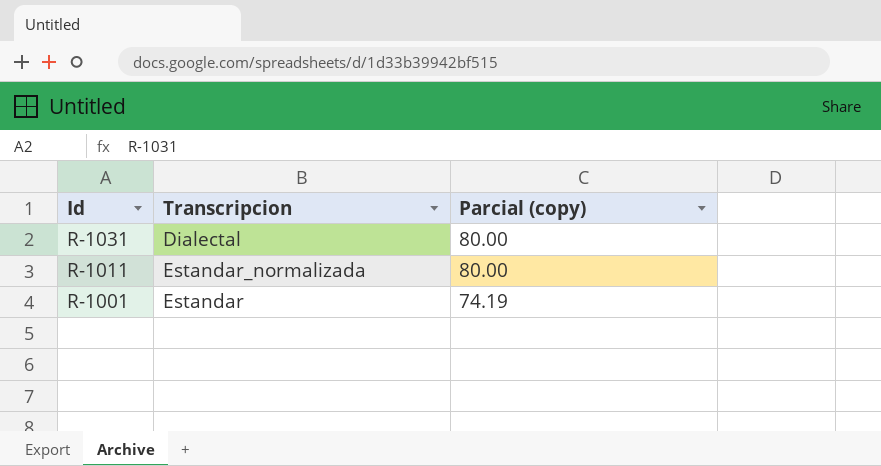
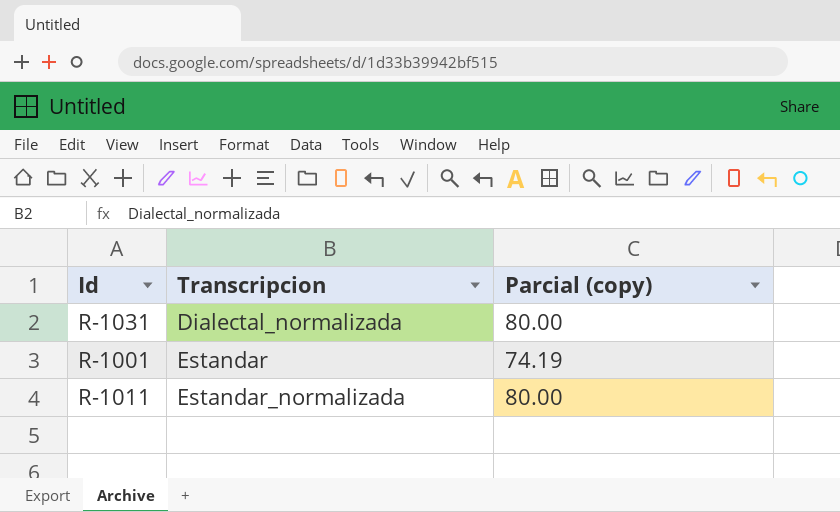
row order: Id descending -> Transcripcion ascending
R-1031 | Transcripcion: Dialectal -> Dialectal_normalizada

